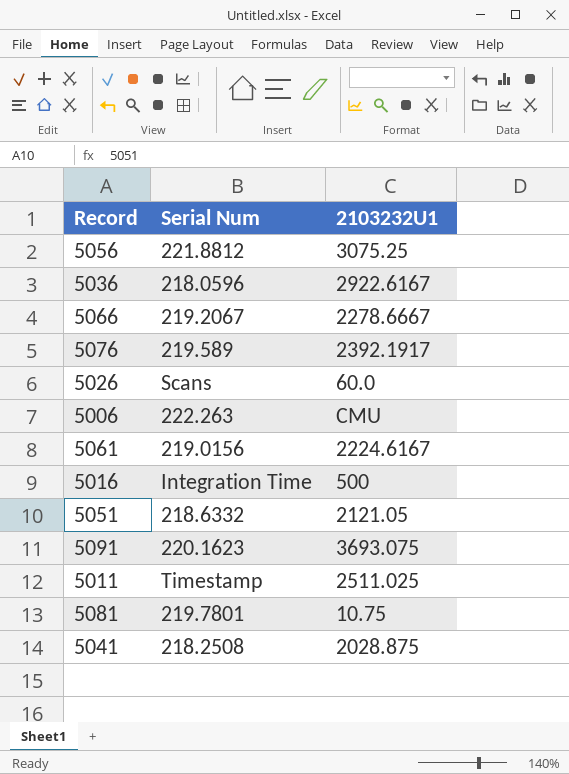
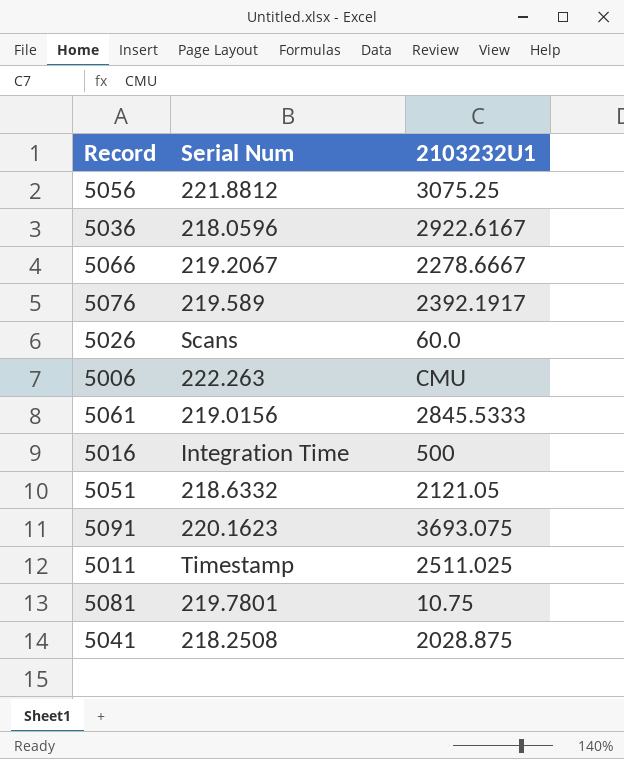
5061 | 2103232U1: 2224.6167 -> 2845.5333

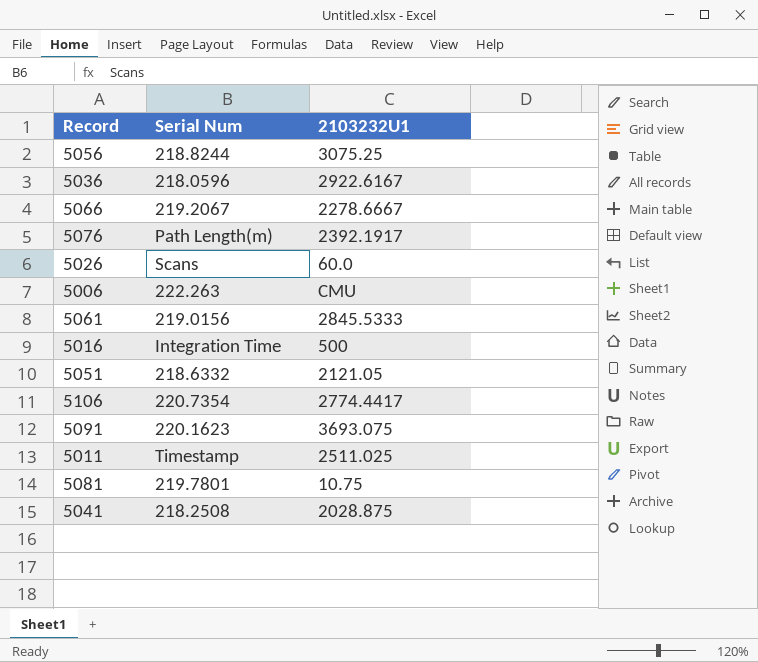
5056 | Serial Num: 221.8812 -> 218.8244
5076 | Serial Num: 219.589 -> Path Length(m)
row 5106: none -> 220.7354 | 2774.4417

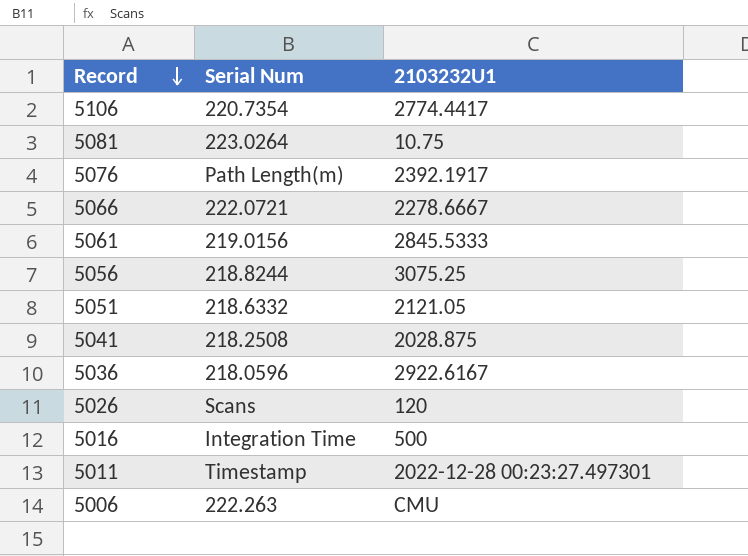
row order: none -> Record descending
row 5091: 220.1623 | 3693.075 -> none
5081 | Serial Num: 219.7801 -> 223.0264
5066 | Serial Num: 219.2067 -> 222.0721
5026 | 2103232U1: 60.0 -> 120
5011 | 2103232U1: 2511.025 -> 2022-12-28 00:23:27.497301

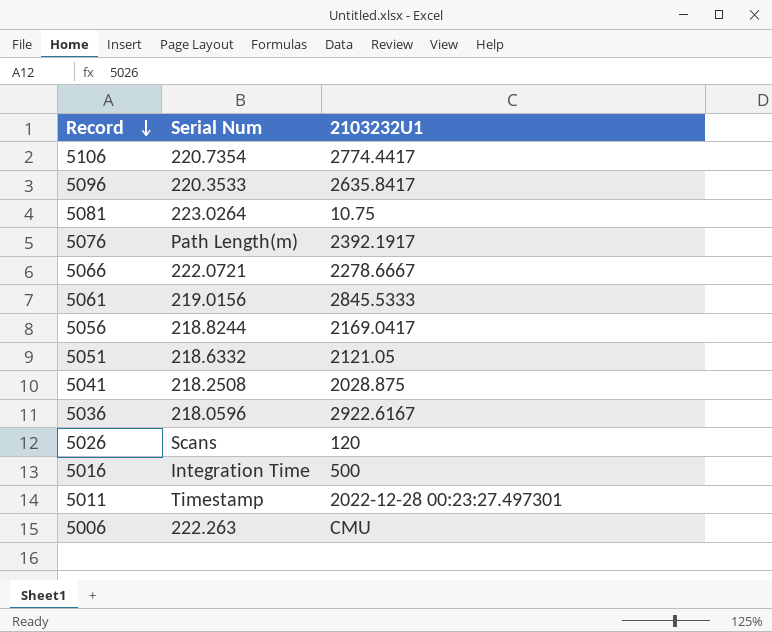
row 5096: none -> 220.3533 | 2635.8417
5056 | 2103232U1: 3075.25 -> 2169.0417

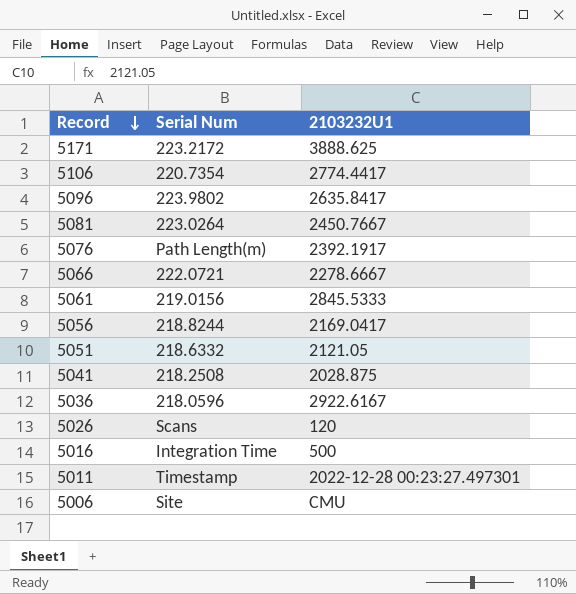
row 5171: none -> 223.2172 | 3888.625
5096 | Serial Num: 220.3533 -> 223.9802
5081 | 2103232U1: 10.75 -> 2450.7667
5006 | Serial Num: 222.263 -> Site

